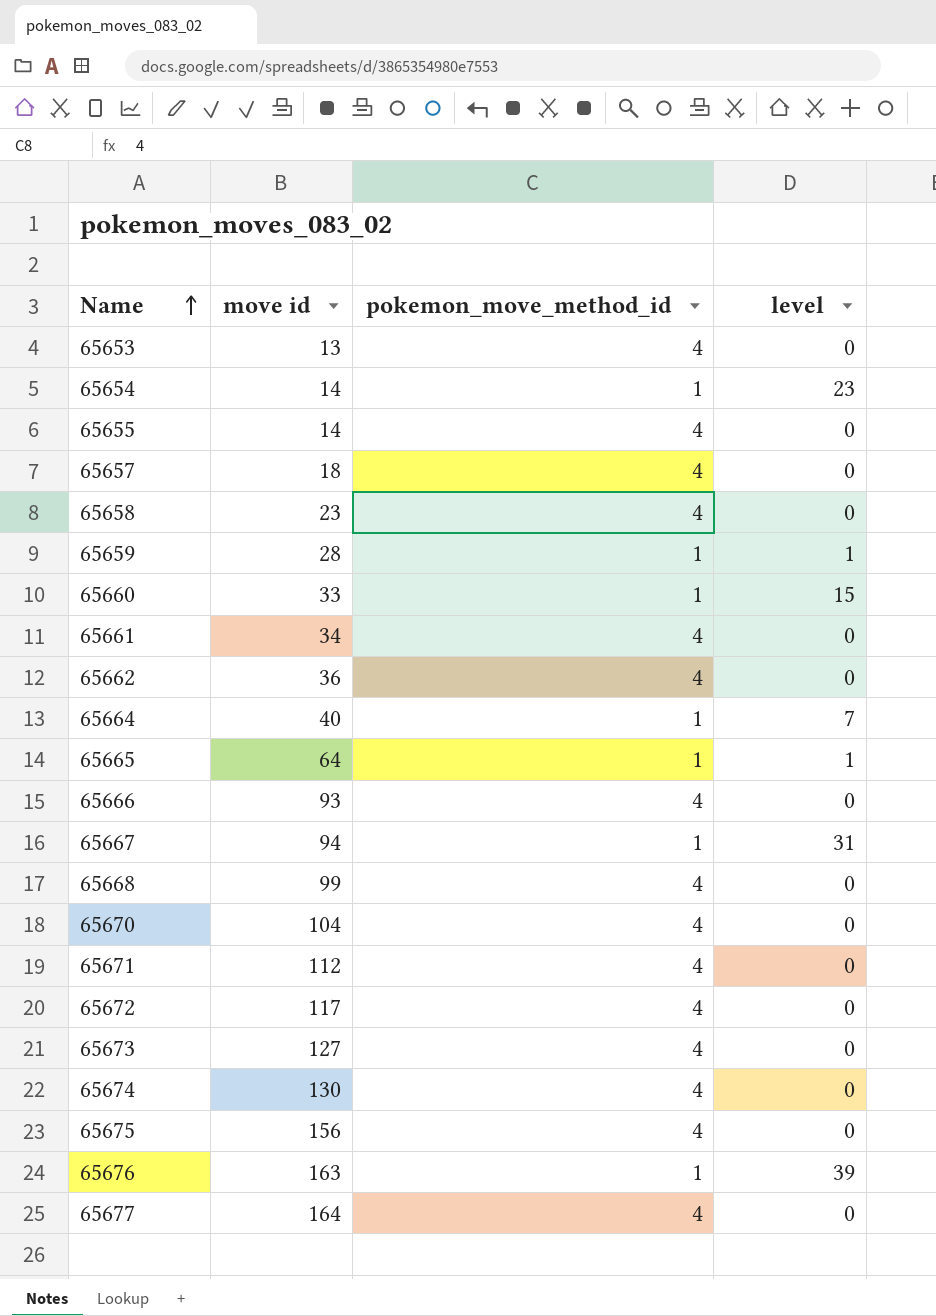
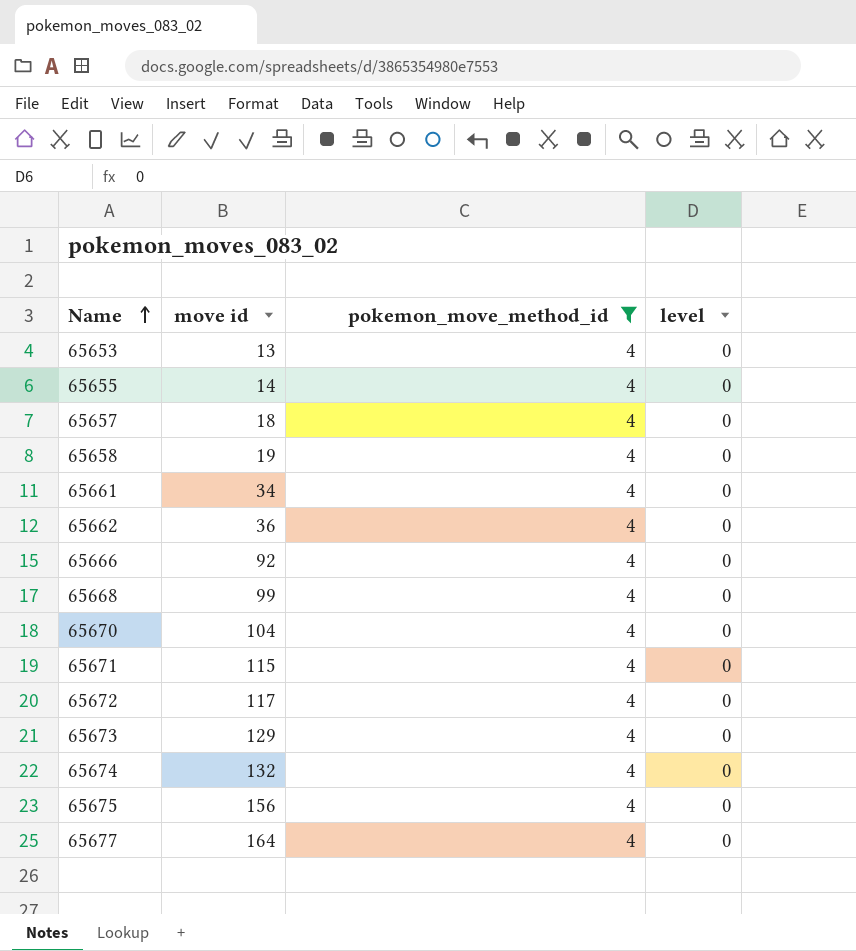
filter: none -> pokemon_move_method_id = 4
65658 | move id: 23 -> 19
65666 | move id: 93 -> 92
65671 | move id: 112 -> 115
65673 | move id: 127 -> 129
65674 | move id: 130 -> 132

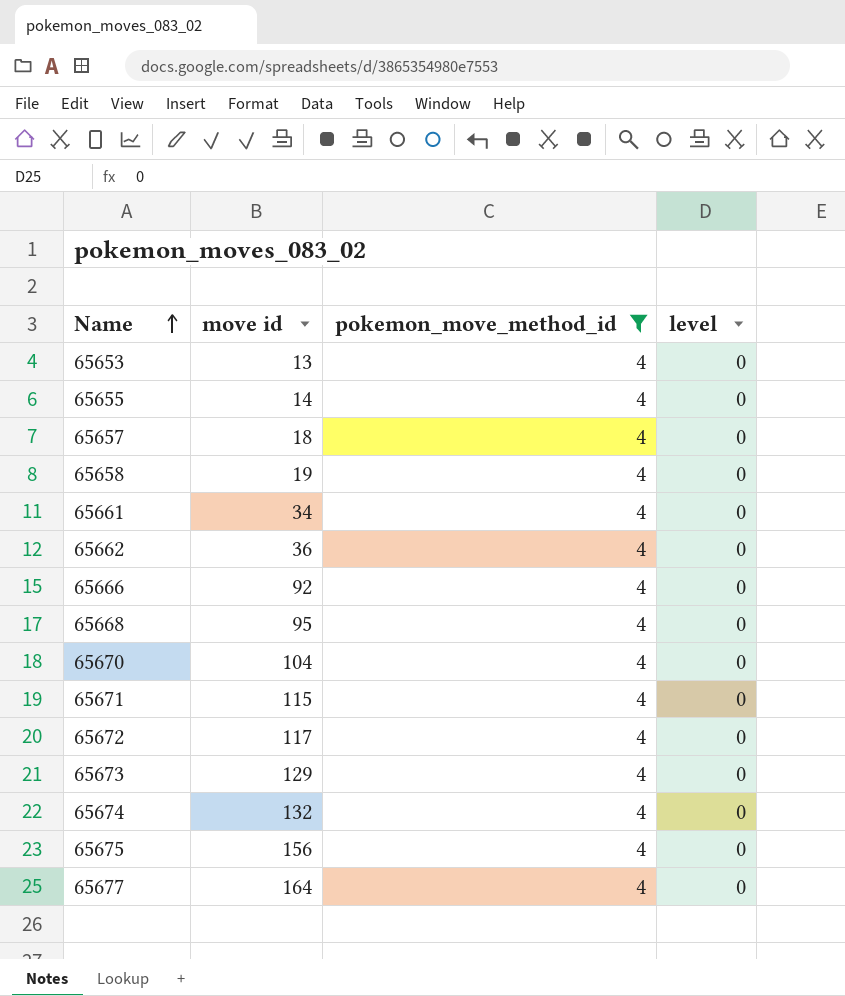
65668 | move id: 99 -> 95

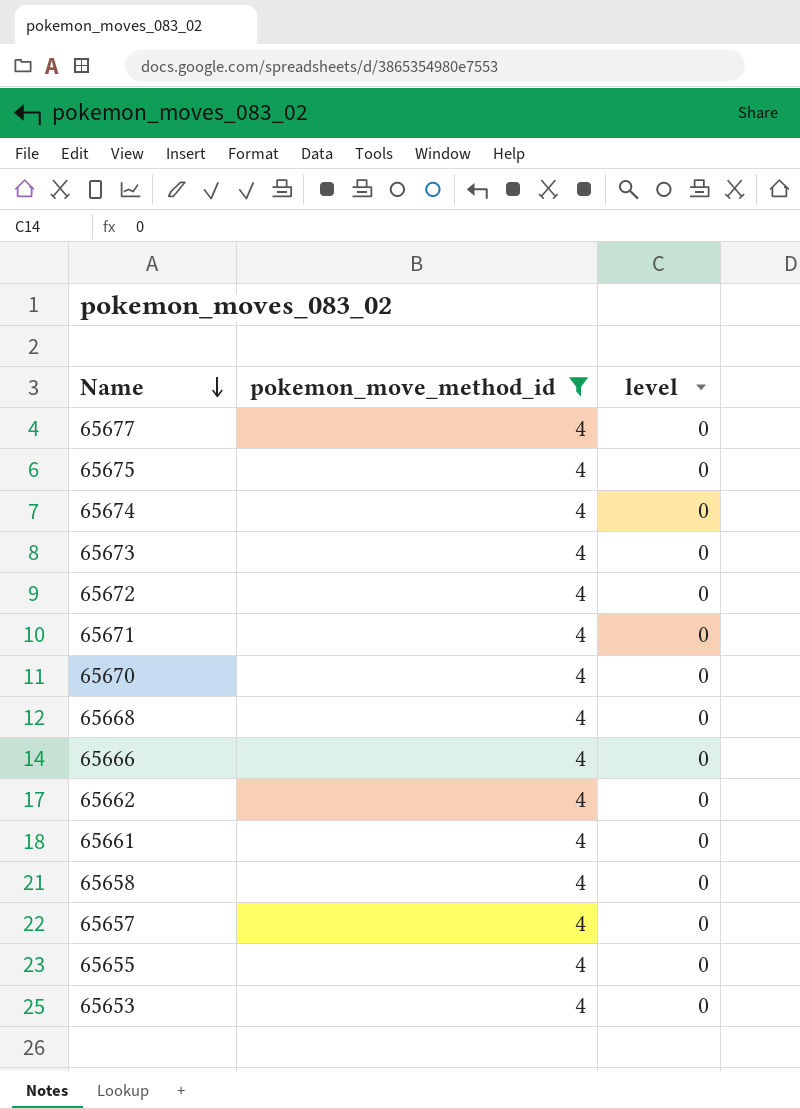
row order: Name ascending -> Name descending
column move id | position: 2 -> none

